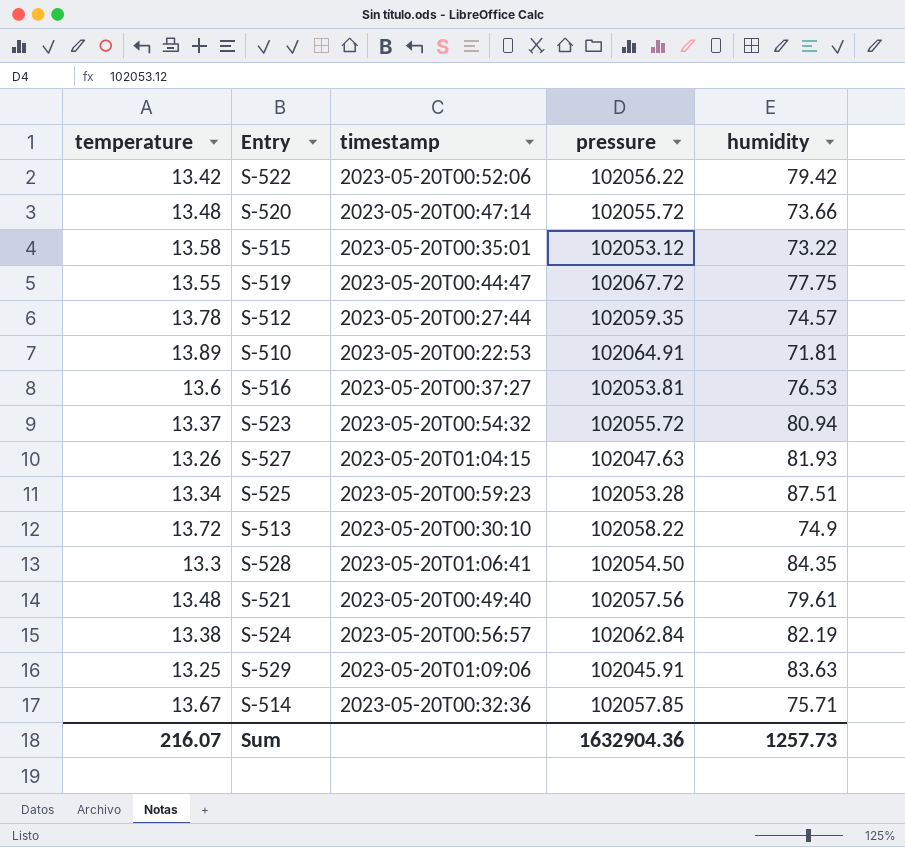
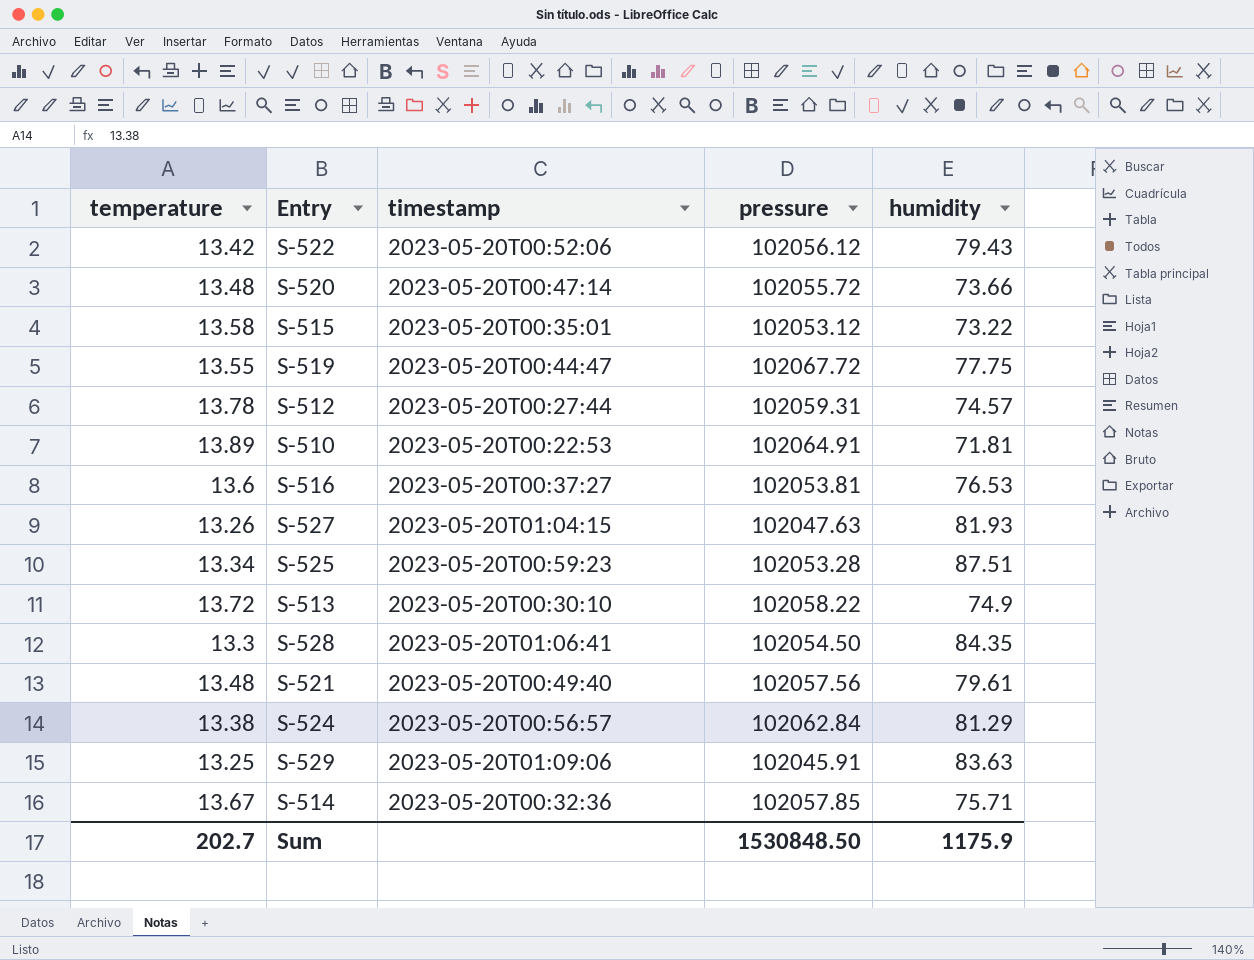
row S-523: 13.37 | 2023-05-20T00:54:32 | 102055.72 | 80.94 -> none
S-522 | pressure: 102056.22 -> 102056.12
S-522 | humidity: 79.42 -> 79.43
S-512 | pressure: 102059.35 -> 102059.31
S-524 | humidity: 82.19 -> 81.29
Sum | temperature: 216.07 -> 202.7
Sum | pressure: 1632904.36 -> 1530848.50
Sum | humidity: 1257.73 -> 1175.9

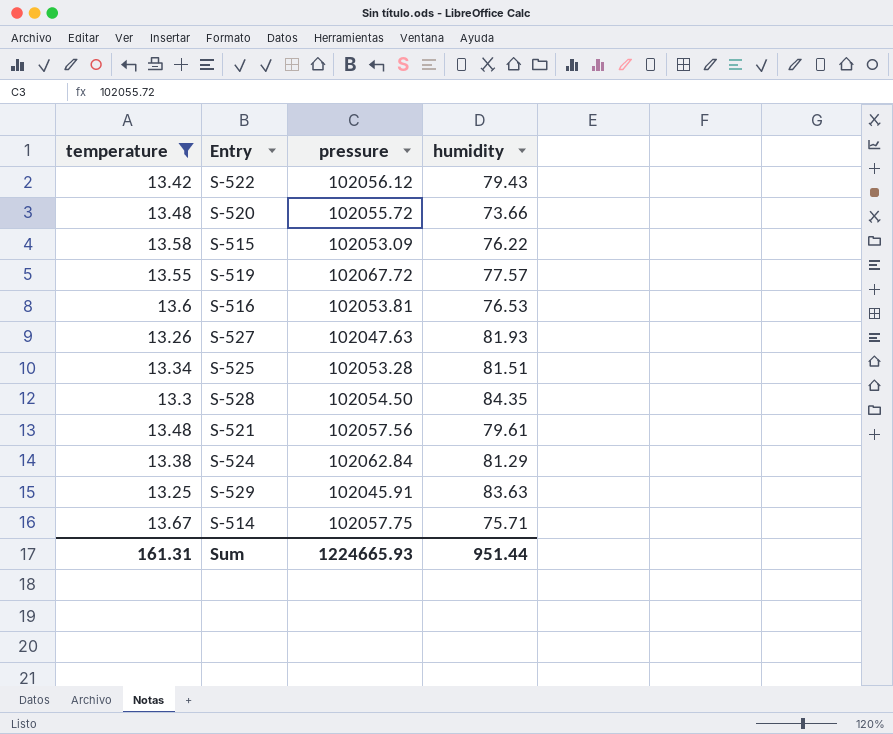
filter: none -> temperature <= 13.67
column timestamp | position: 3 -> none
S-515 | pressure: 102053.12 -> 102053.09
S-515 | humidity: 73.22 -> 76.22
S-519 | humidity: 77.75 -> 77.57
S-525 | humidity: 87.51 -> 81.51
S-514 | pressure: 102057.85 -> 102057.75
Sum | temperature: 202.7 -> 161.31
Sum | pressure: 1530848.50 -> 1224665.93
Sum | humidity: 1175.9 -> 951.44

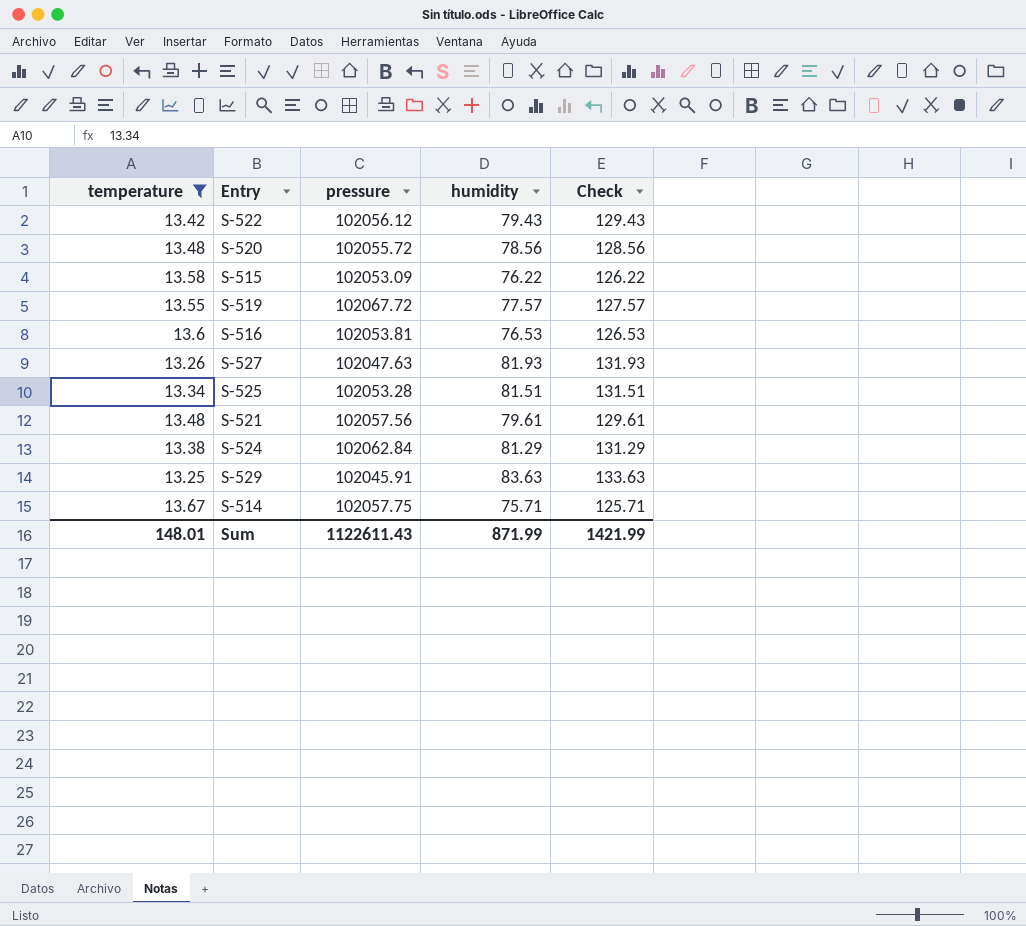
column Check | formula: none -> [humidity] + 50
row S-528: 13.3 | 102054.50 | 84.35 -> none
S-520 | humidity: 73.66 -> 78.56
Sum | temperature: 161.31 -> 148.01
Sum | pressure: 1224665.93 -> 1122611.43
Sum | humidity: 951.44 -> 871.99

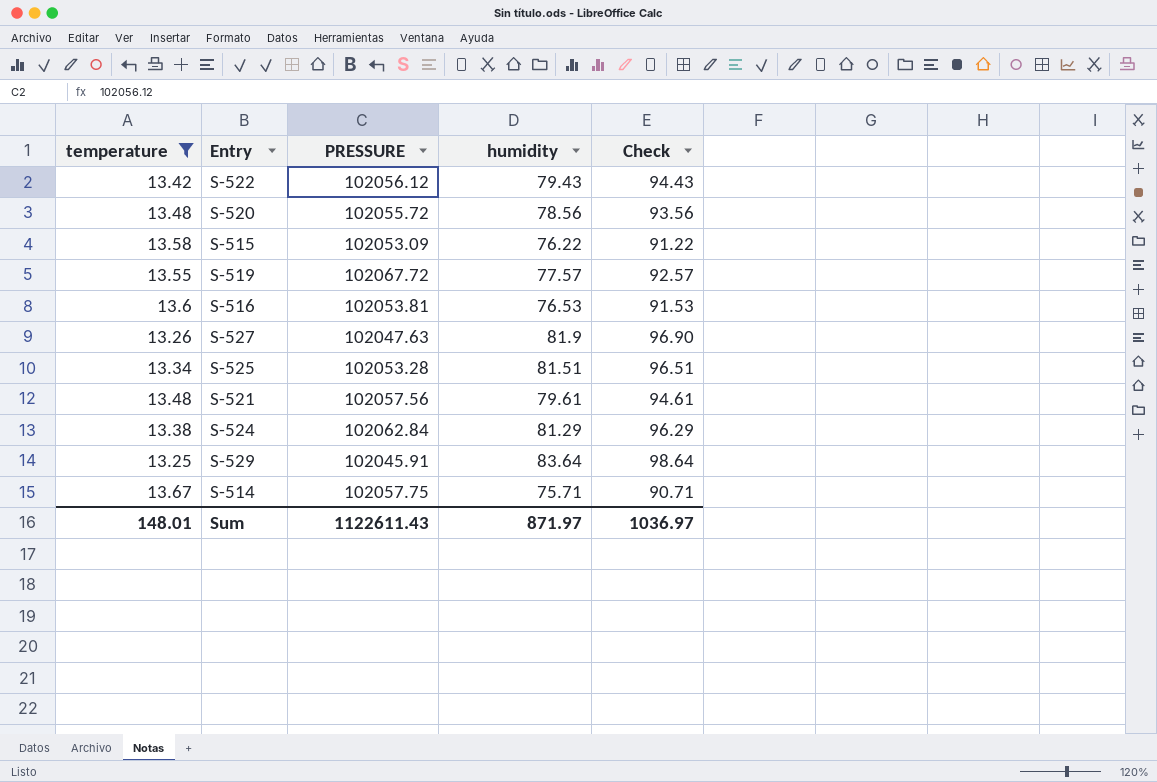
column name: pressure -> PRESSURE
column Check | formula: [humidity] + 50 -> [humidity] + 15
S-527 | humidity: 81.93 -> 81.9
S-529 | humidity: 83.63 -> 83.64
Sum | humidity: 871.99 -> 871.97
Sum | Check: 1421.99 -> 1036.97

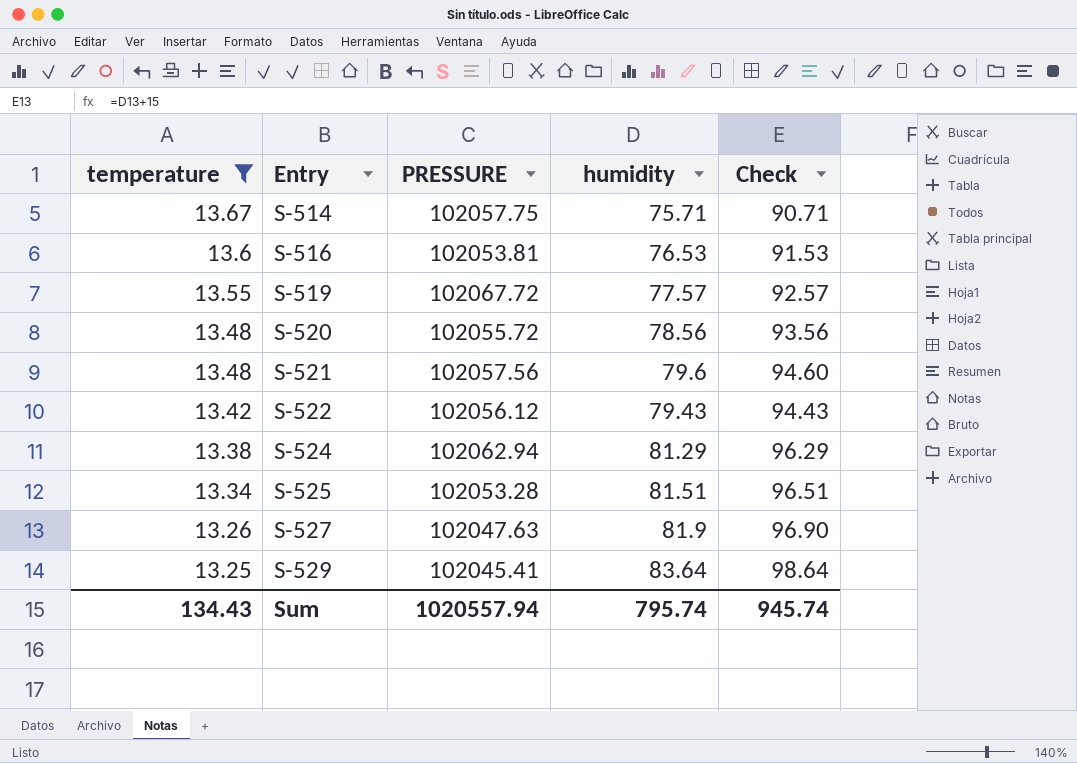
row order: none -> temperature descending
row S-515: 13.58 | 102053.09 | 76.22 | 91.22 -> none
S-521 | humidity: 79.61 -> 79.6
S-521 | Check: 94.61 -> 94.60
S-524 | PRESSURE: 102062.84 -> 102062.94
S-529 | PRESSURE: 102045.91 -> 102045.41
Sum | temperature: 148.01 -> 134.43
Sum | PRESSURE: 1122611.43 -> 1020557.94
Sum | humidity: 871.97 -> 795.74
Sum | Check: 1036.97 -> 945.74

